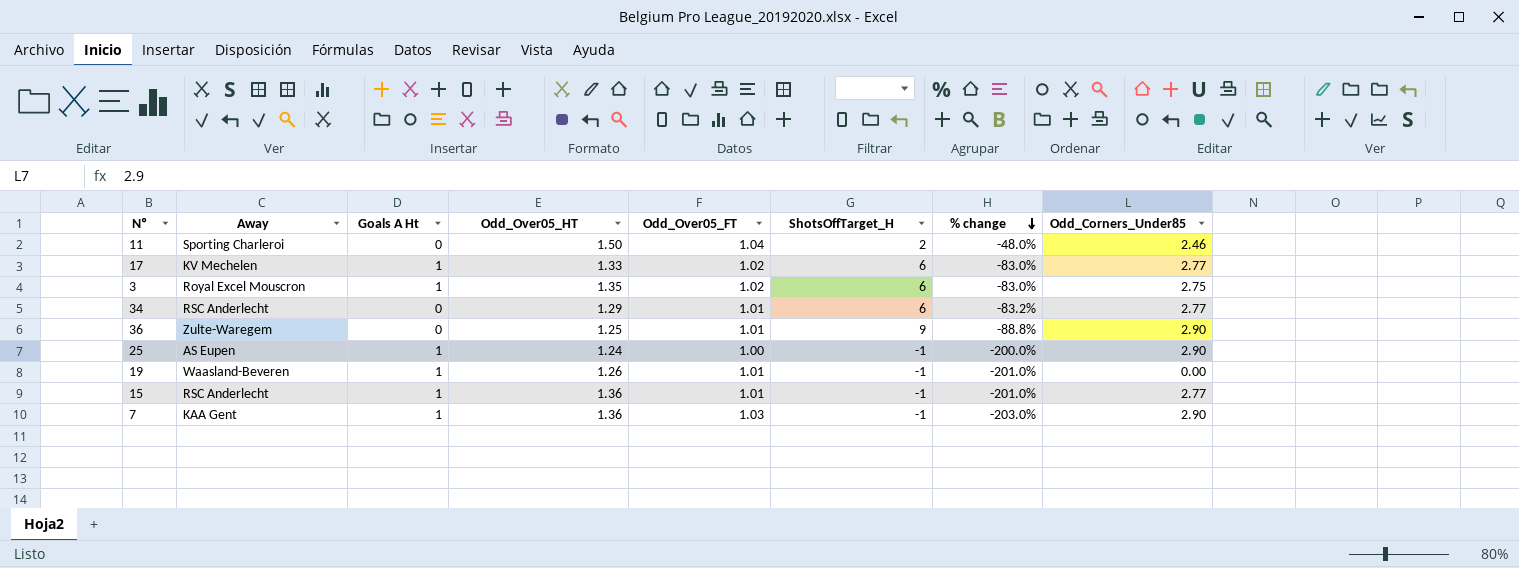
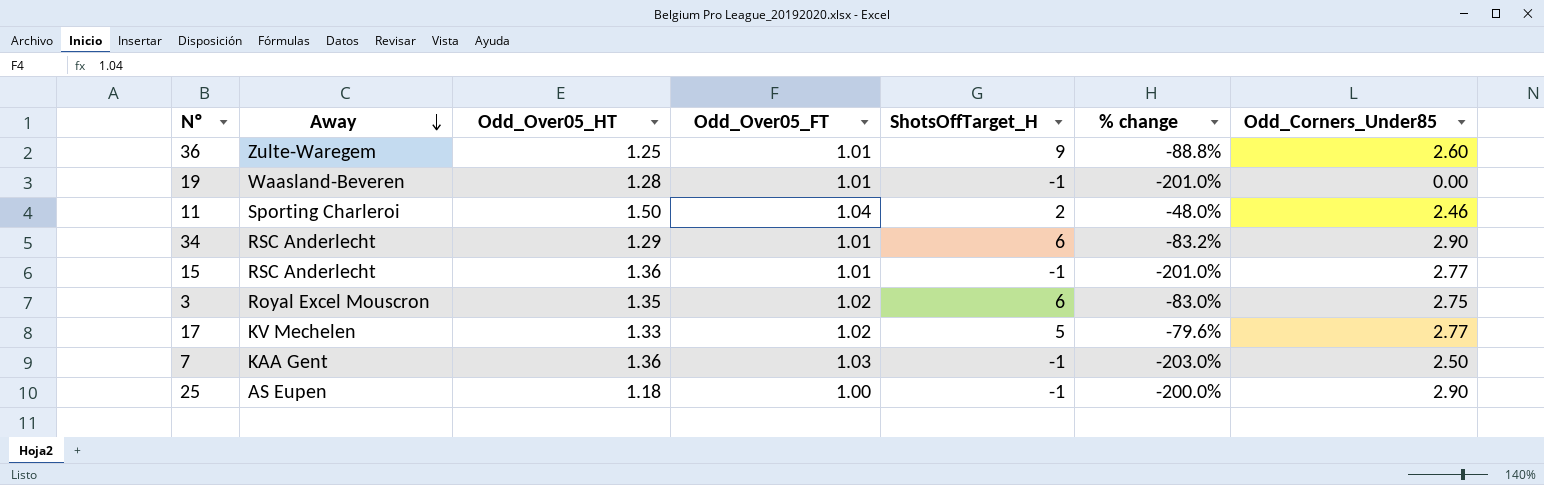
row order: % change descending -> Away descending
column Goals A Ht | position: 3 -> none
36 | Odd_Corners_Under85: 2.90 -> 2.60
19 | Odd_Over05_HT: 1.26 -> 1.28
34 | Odd_Corners_Under85: 2.77 -> 2.90
17 | ShotsOffTarget_H: 6 -> 5
17 | % change: -83.0% -> -79.6%
7 | Odd_Corners_Under85: 2.90 -> 2.50
25 | Odd_Over05_HT: 1.24 -> 1.18

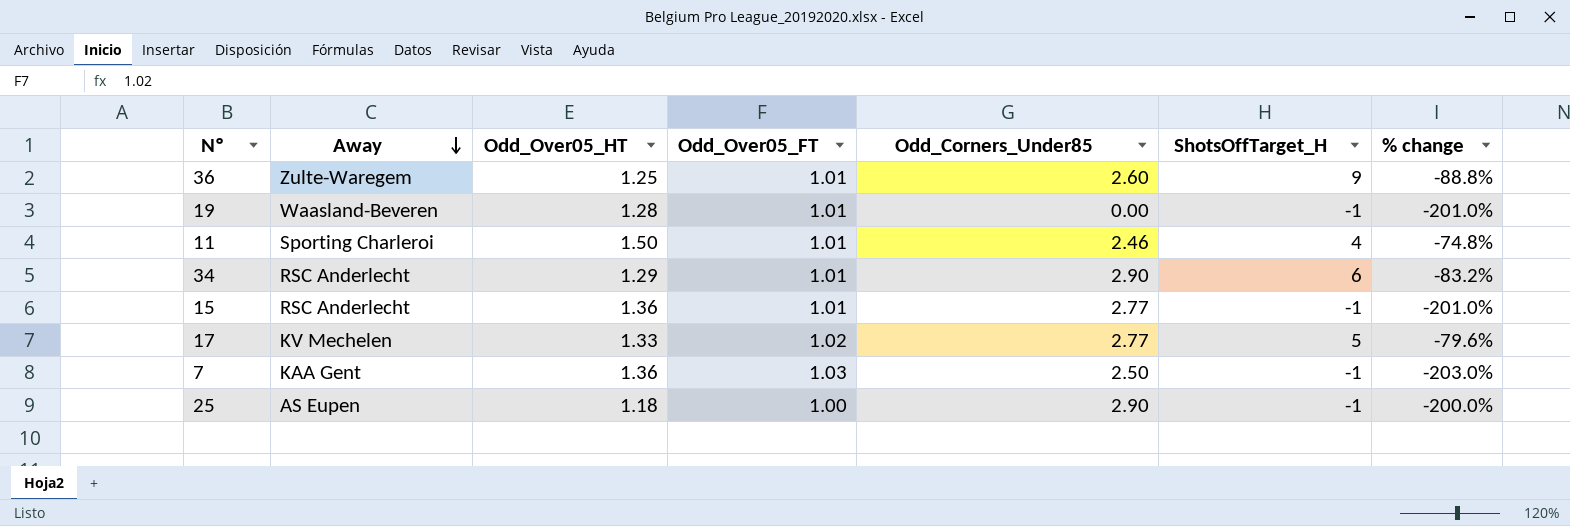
column Odd_Corners_Under85 | position: 7 -> 5
row 3: Royal Excel Mouscron | 1.35 | 1.02 | 6 | -83.0% | 2.75 -> none
11 | Odd_Over05_FT: 1.04 -> 1.01
11 | ShotsOffTarget_H: 2 -> 4
11 | % change: -48.0% -> -74.8%

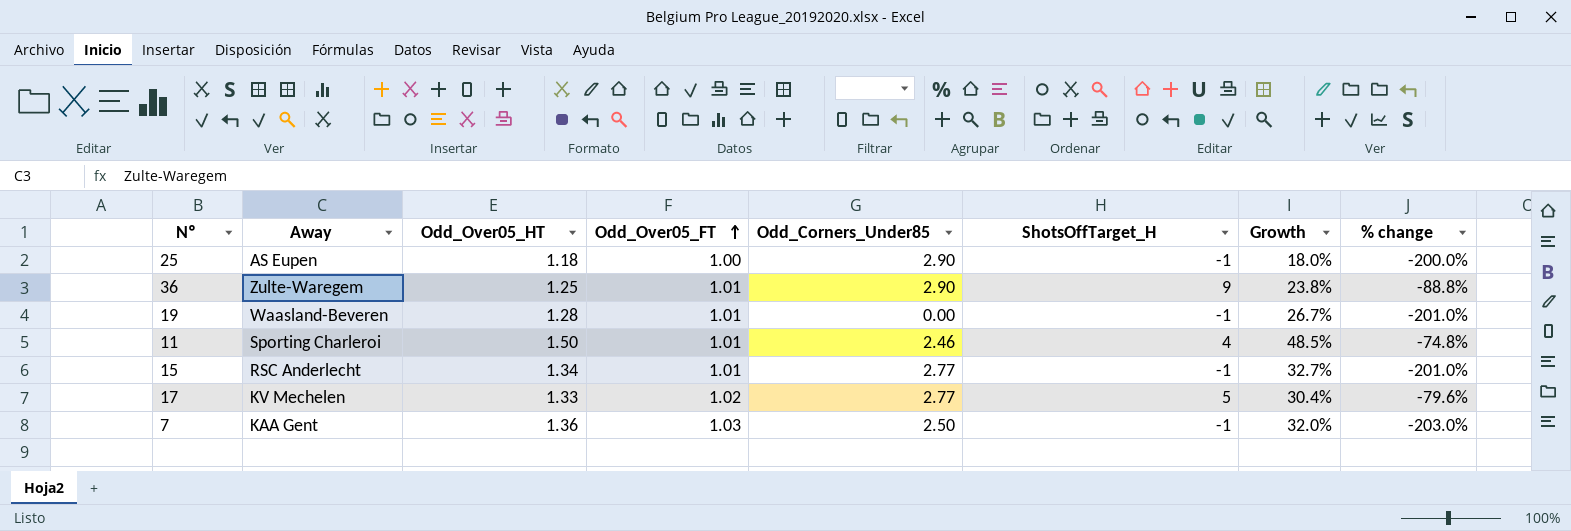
row order: Away descending -> Odd_Over05_FT ascending
column Growth | formula: none -> ([Odd_Over05_HT] - [Odd_Over05_FT]) / [Odd_Over05_FT]
row 34: RSC Anderlecht | 1.29 | 1.01 | 2.90 | 6 | -83.2% -> none
36 | Odd_Corners_Under85: 2.60 -> 2.90
15 | Odd_Over05_HT: 1.36 -> 1.34

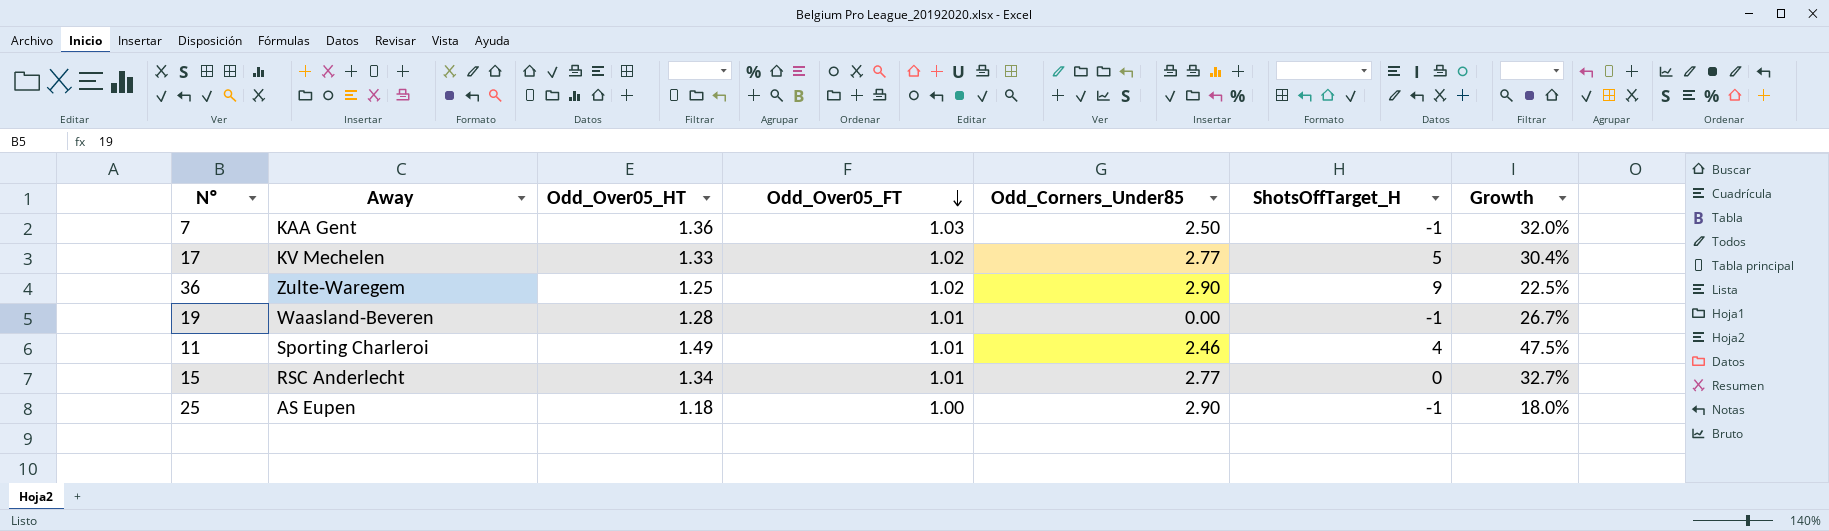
row order: Odd_Over05_FT ascending -> Odd_Over05_FT descending
column % change | formula: ([Odd_Over05_FT] - [ShotsOffTarget_H]) / [ShotsOffTarget_H] -> none
36 | Odd_Over05_FT: 1.01 -> 1.02
36 | Growth: 23.8% -> 22.5%
11 | Odd_Over05_HT: 1.50 -> 1.49
11 | Growth: 48.5% -> 47.5%
15 | ShotsOffTarget_H: -1 -> 0

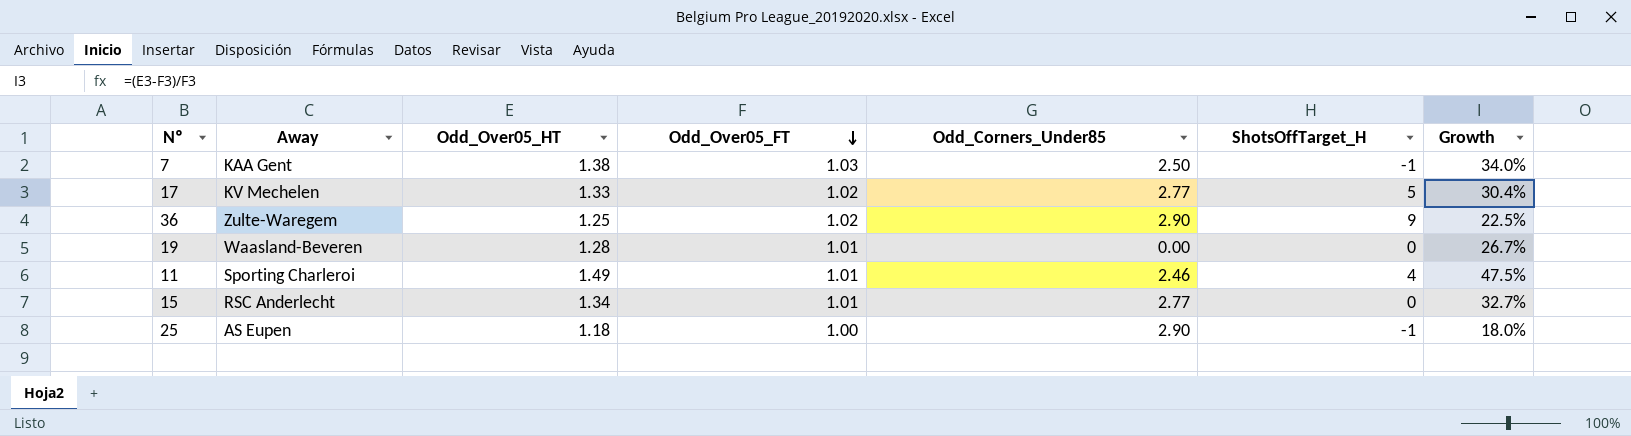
7 | Odd_Over05_HT: 1.36 -> 1.38
7 | Growth: 32.0% -> 34.0%
19 | ShotsOffTarget_H: -1 -> 0

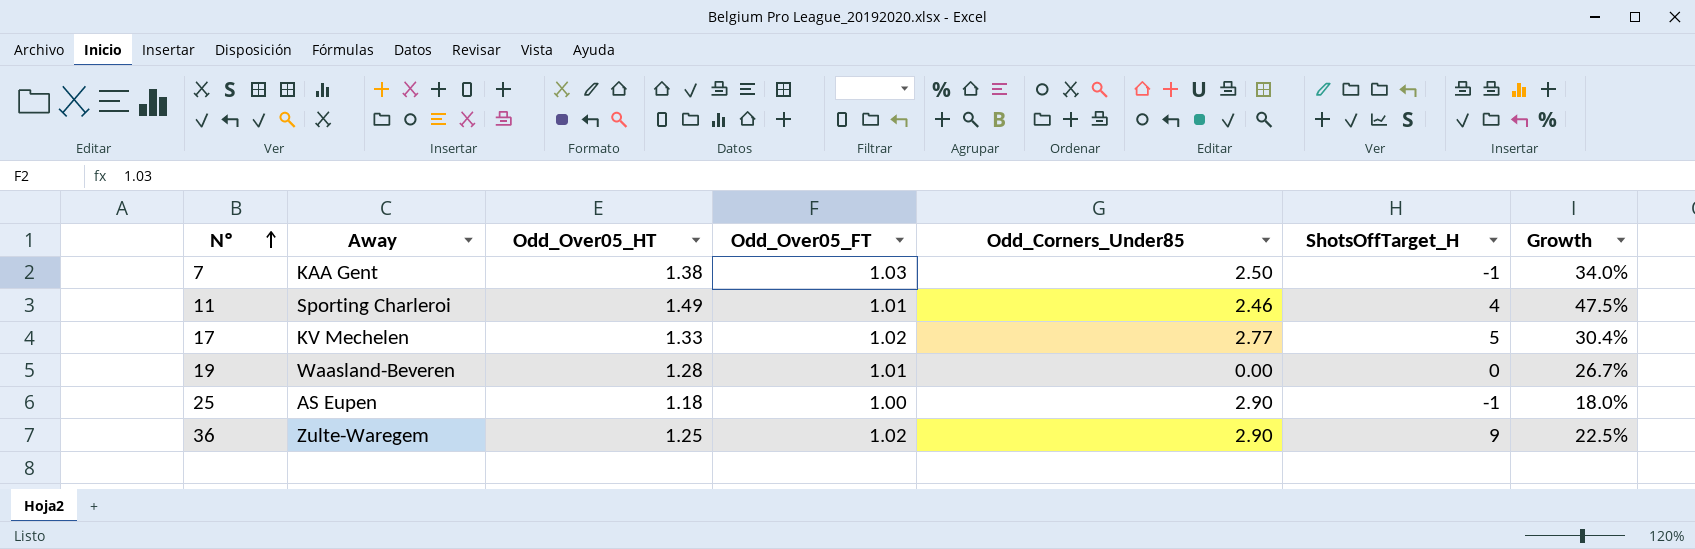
row order: Odd_Over05_FT descending -> Nº ascending
row 15: RSC Anderlecht | 1.34 | 1.01 | 2.77 | 0 | 32.7% -> none

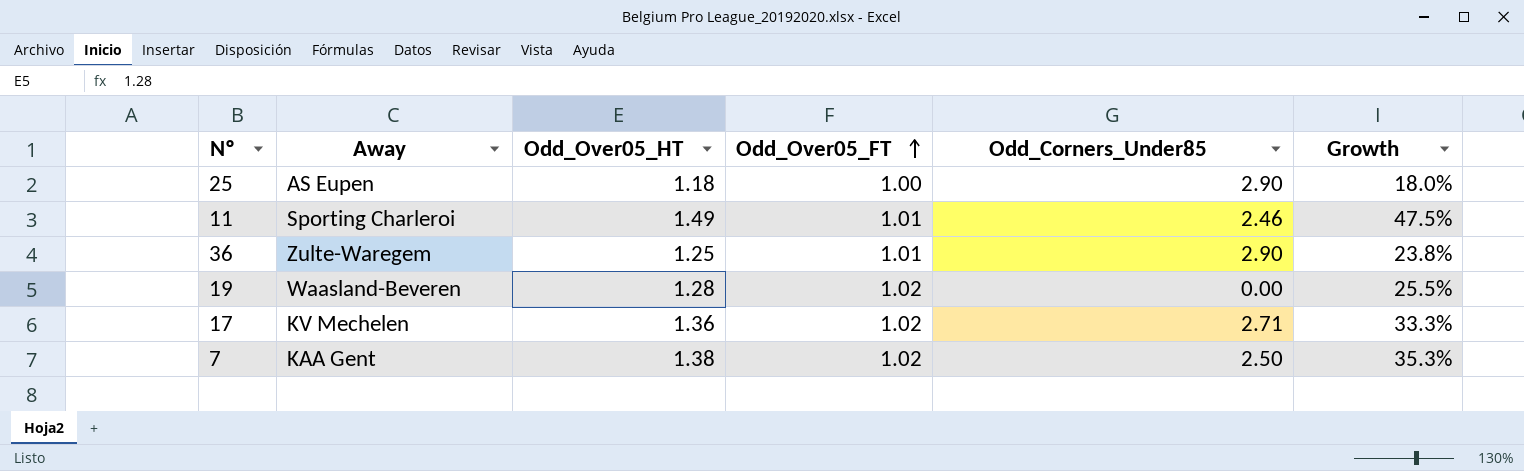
row order: Nº ascending -> Odd_Over05_FT ascending
column ShotsOffTarget_H | position: 6 -> none
36 | Odd_Over05_FT: 1.02 -> 1.01
36 | Growth: 22.5% -> 23.8%
19 | Odd_Over05_FT: 1.01 -> 1.02
19 | Growth: 26.7% -> 25.5%
17 | Odd_Over05_HT: 1.33 -> 1.36
17 | Odd_Corners_Under85: 2.77 -> 2.71
17 | Growth: 30.4% -> 33.3%
7 | Odd_Over05_FT: 1.03 -> 1.02
7 | Growth: 34.0% -> 35.3%

